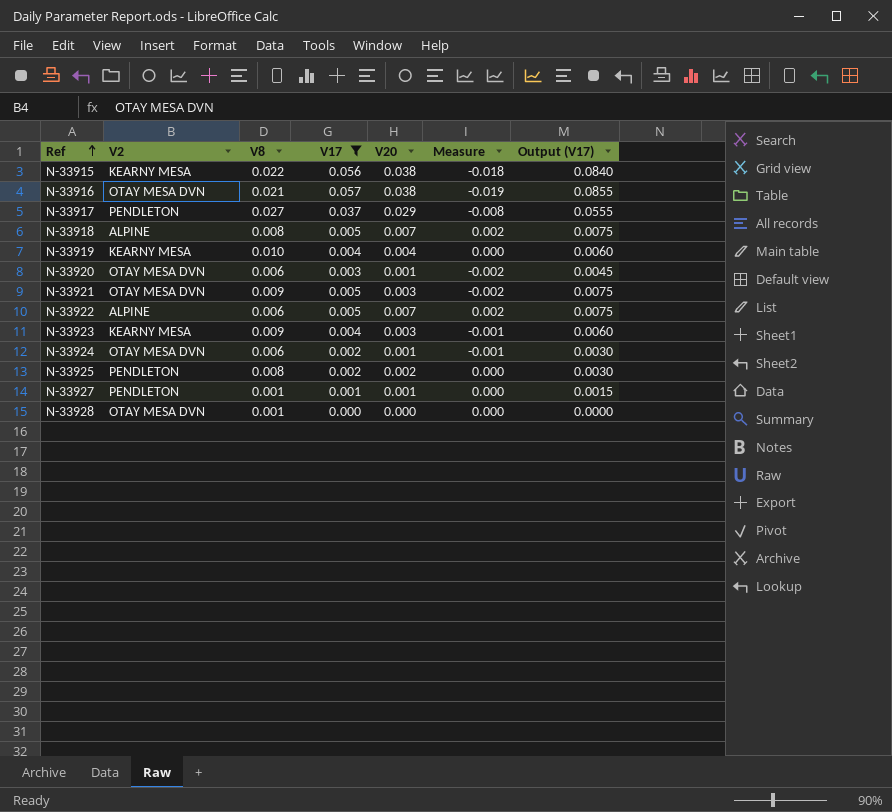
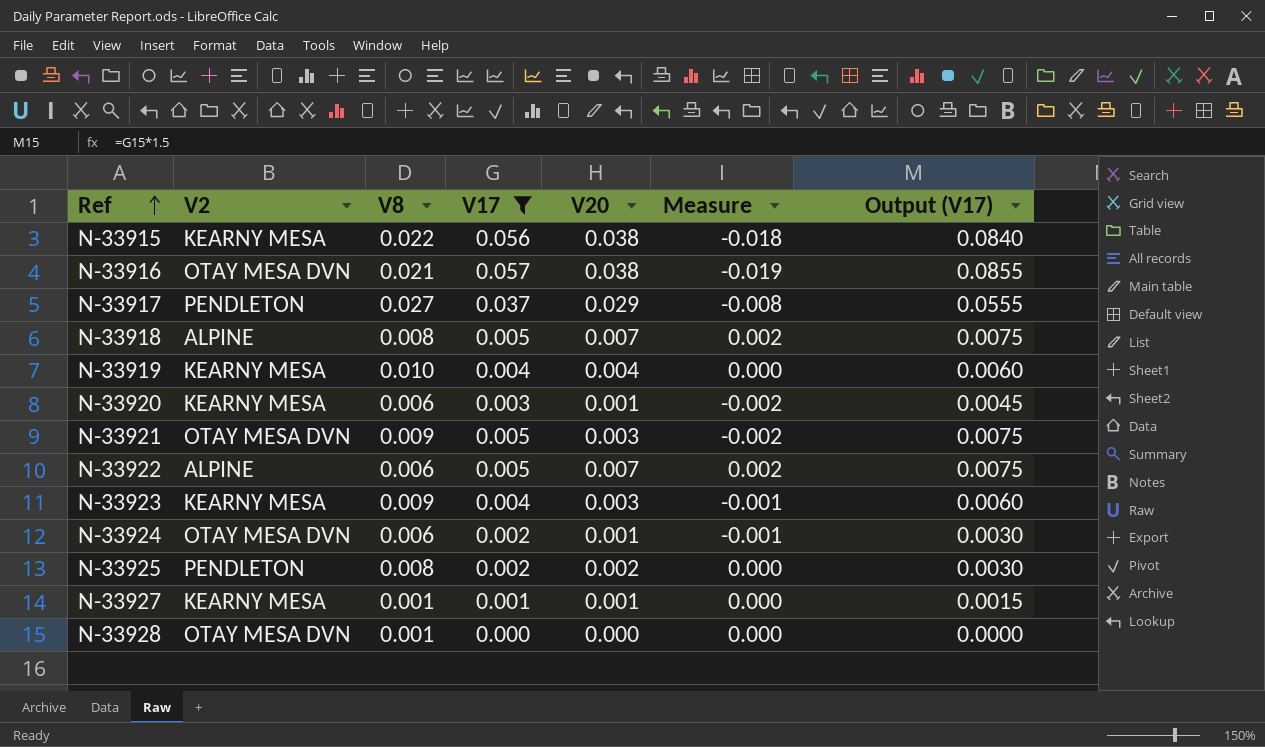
N-33920 | V2: OTAY MESA DVN -> KEARNY MESA
N-33927 | V2: PENDLETON -> KEARNY MESA

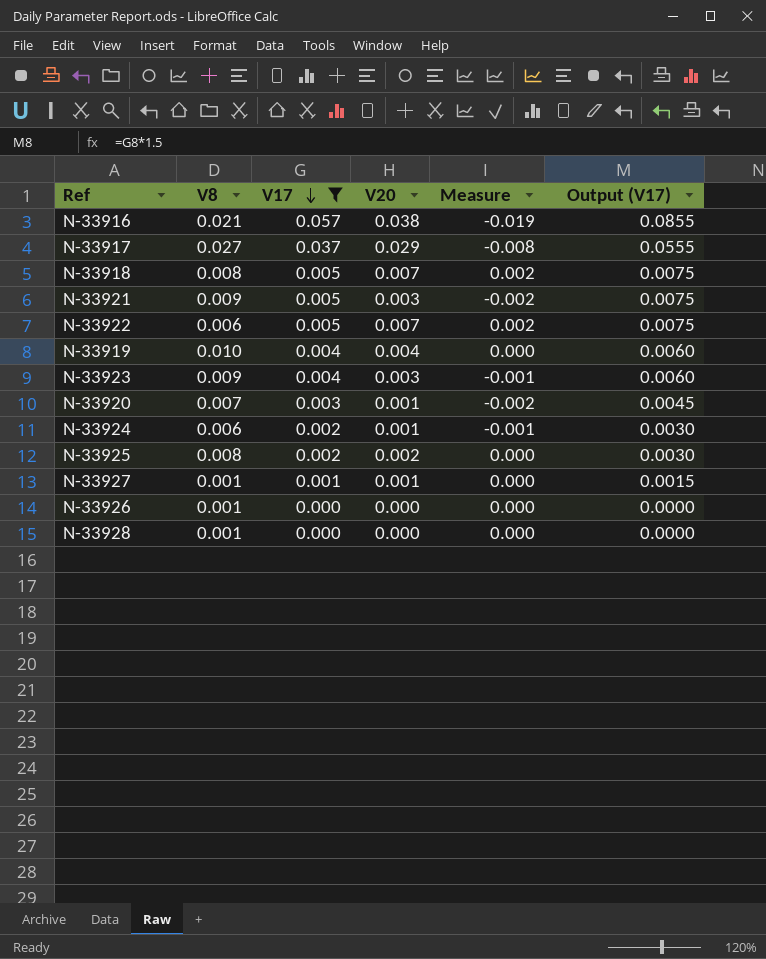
row order: Ref ascending -> V17 descending
column V2 | position: 2 -> none
row N-33915: KEARNY MESA | 0.022 | 0.056 | 0.038 | -0.018 | 0.0840 -> none
N-33920 | V8: 0.006 -> 0.007
row N-33926: none -> 0.001 | 0.000 | 0.000 | 0.000 | 0.0000

